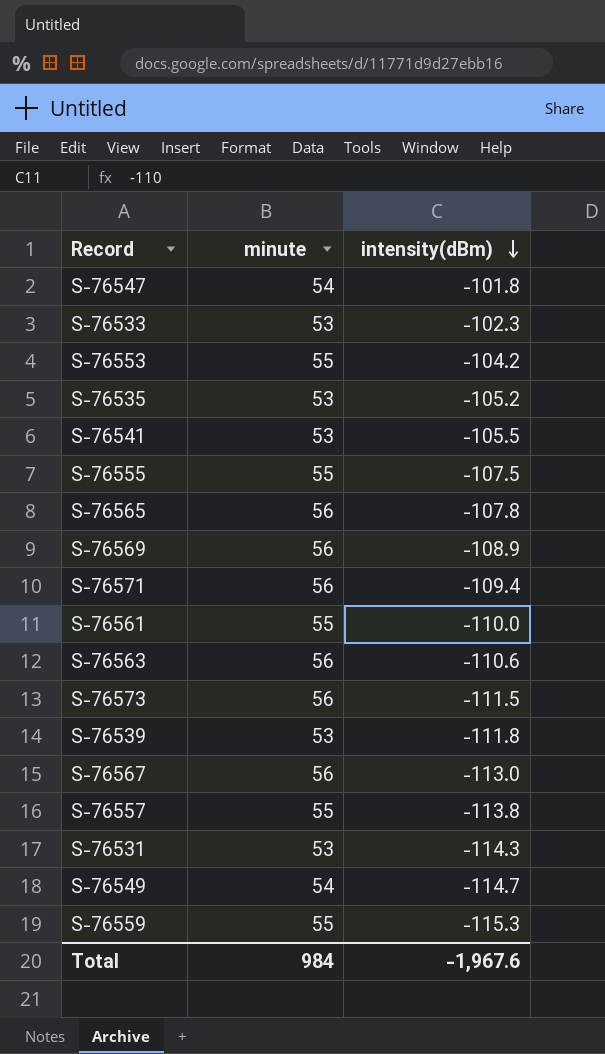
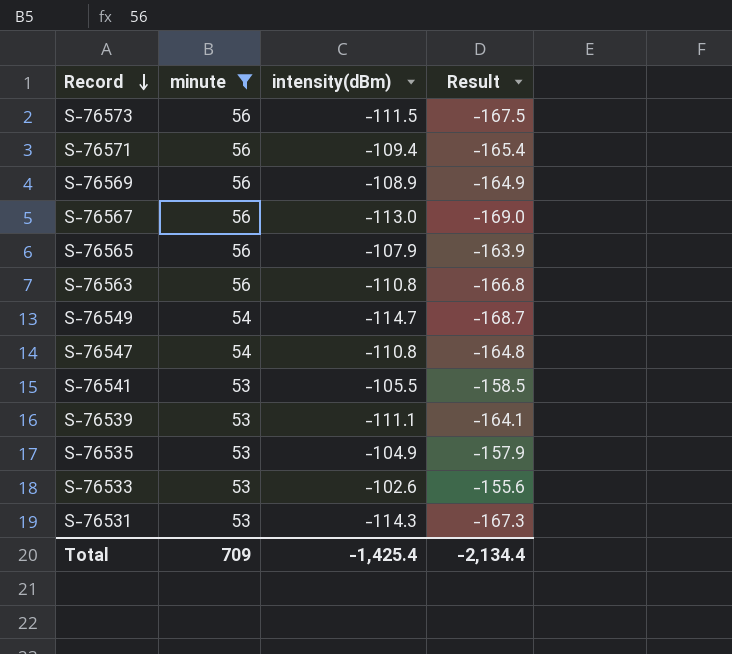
filter: none -> minute != 55
row order: intensity(dBm) descending -> Record descending
column Result | formula: none -> [intensity(dBm)] - [minute]
S-76565 | intensity(dBm): -107.8 -> -107.9
S-76563 | intensity(dBm): -110.6 -> -110.8
S-76547 | intensity(dBm): -101.8 -> -110.8
S-76539 | intensity(dBm): -111.8 -> -111.1
S-76535 | intensity(dBm): -105.2 -> -104.9
S-76533 | intensity(dBm): -102.3 -> -102.6
Total | minute: 984 -> 709
Total | intensity(dBm): -1,967.6 -> -1,425.4

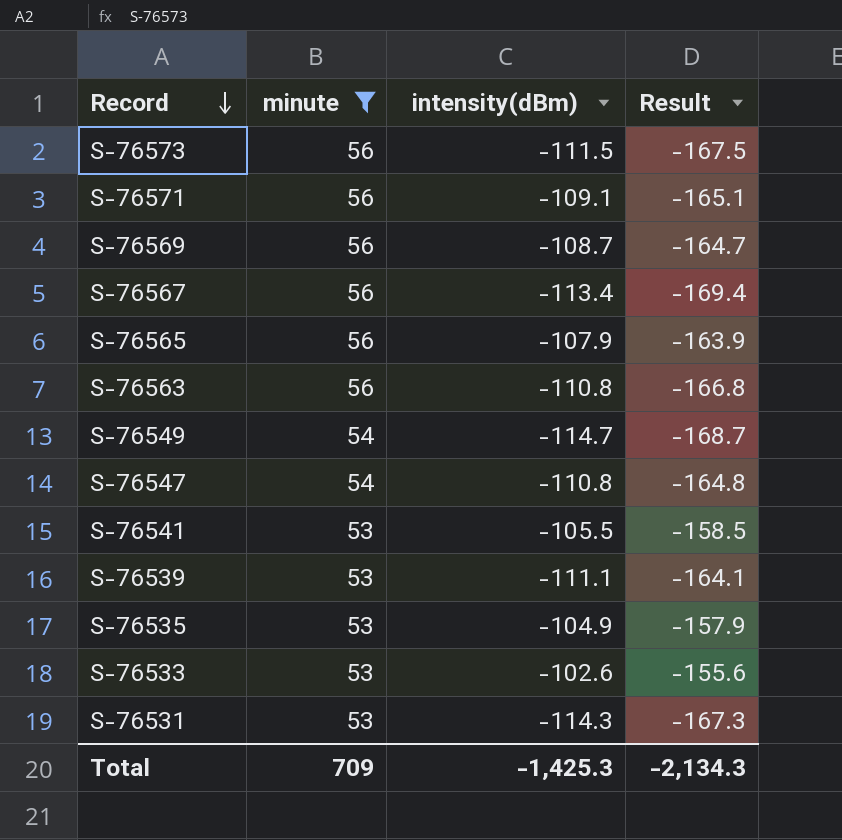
S-76571 | intensity(dBm): -109.4 -> -109.1
S-76571 | Result: -165.4 -> -165.1
S-76569 | intensity(dBm): -108.9 -> -108.7
S-76569 | Result: -164.9 -> -164.7
S-76567 | intensity(dBm): -113.0 -> -113.4
S-76567 | Result: -169.0 -> -169.4
Total | intensity(dBm): -1,425.4 -> -1,425.3
Total | Result: -2,134.4 -> -2,134.3

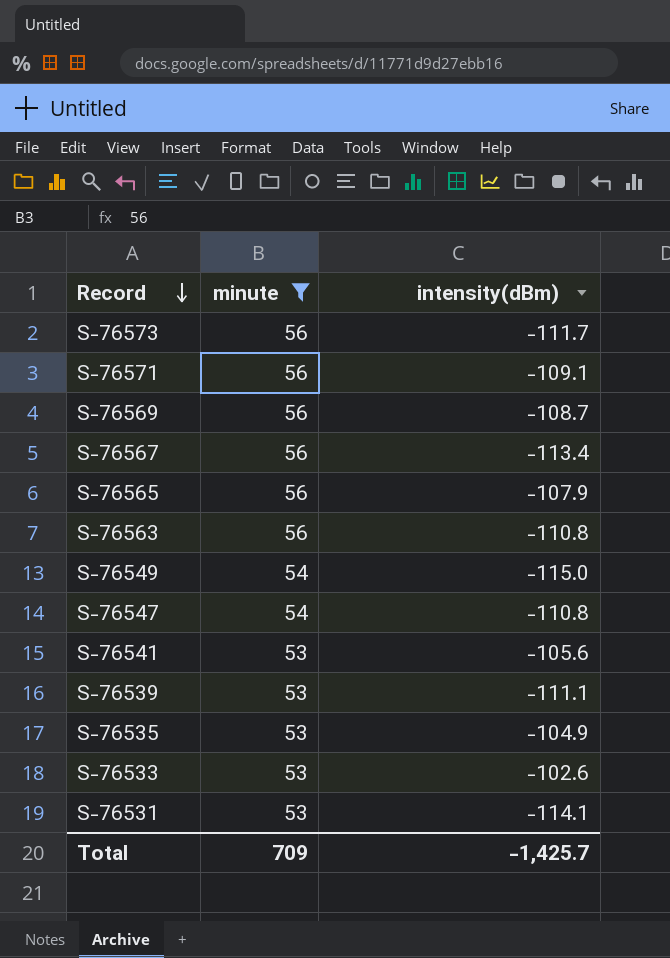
column Result | formula: [intensity(dBm)] - [minute] -> none
S-76573 | intensity(dBm): -111.5 -> -111.7
S-76549 | intensity(dBm): -114.7 -> -115.0
S-76541 | intensity(dBm): -105.5 -> -105.6
S-76531 | intensity(dBm): -114.3 -> -114.1
Total | intensity(dBm): -1,425.3 -> -1,425.7

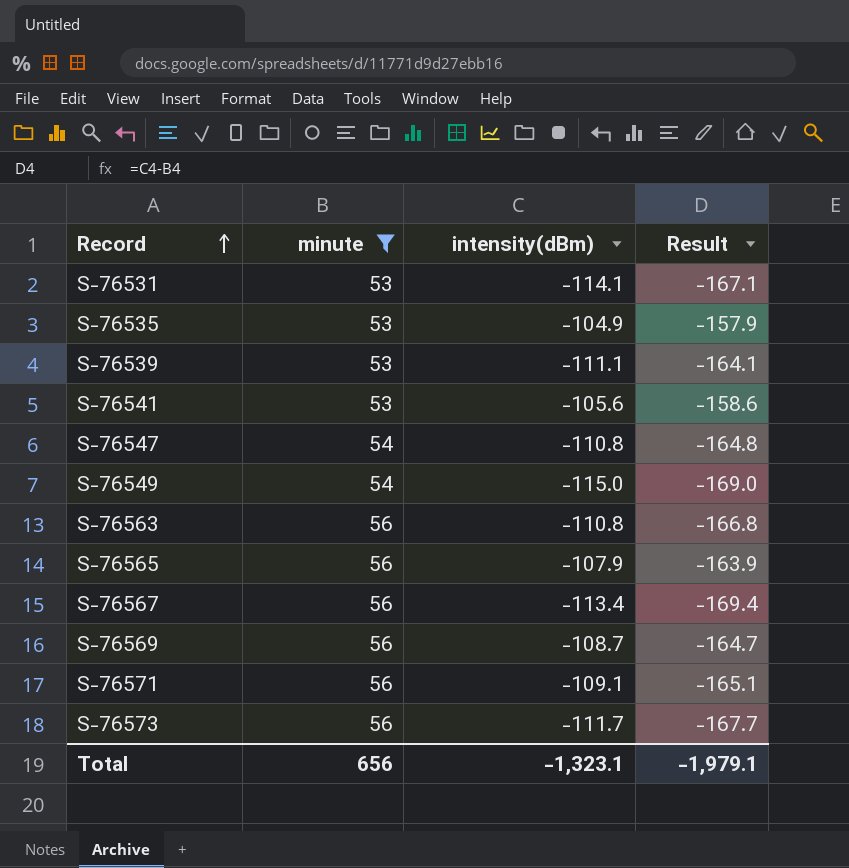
row order: Record descending -> Record ascending
column Result | formula: none -> [intensity(dBm)] - [minute]
row S-76533: 53 | -102.6 -> none
Total | minute: 709 -> 656
Total | intensity(dBm): -1,425.7 -> -1,323.1

